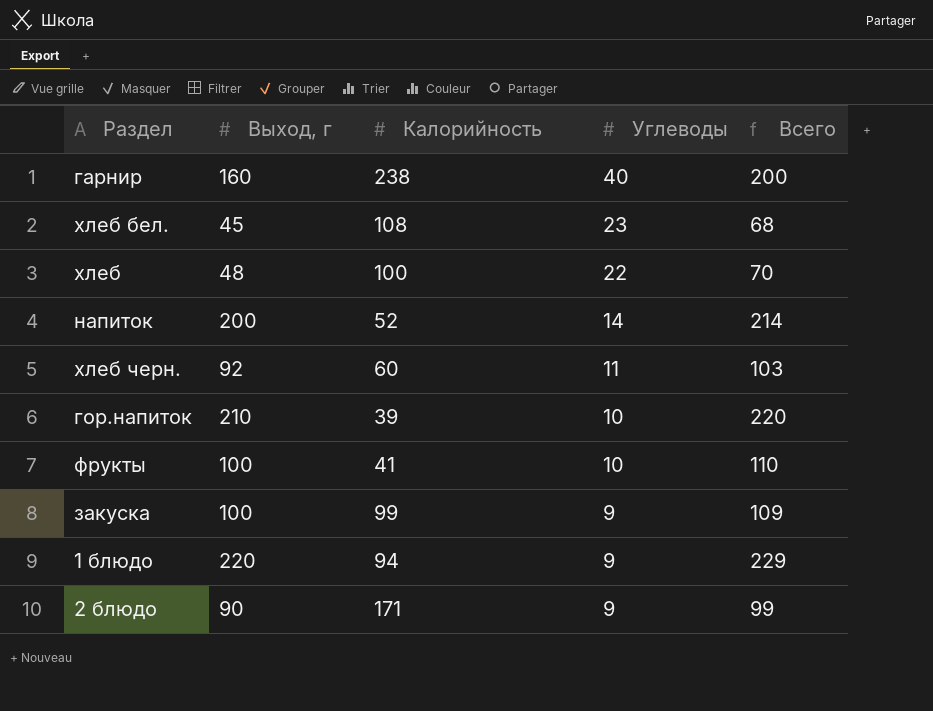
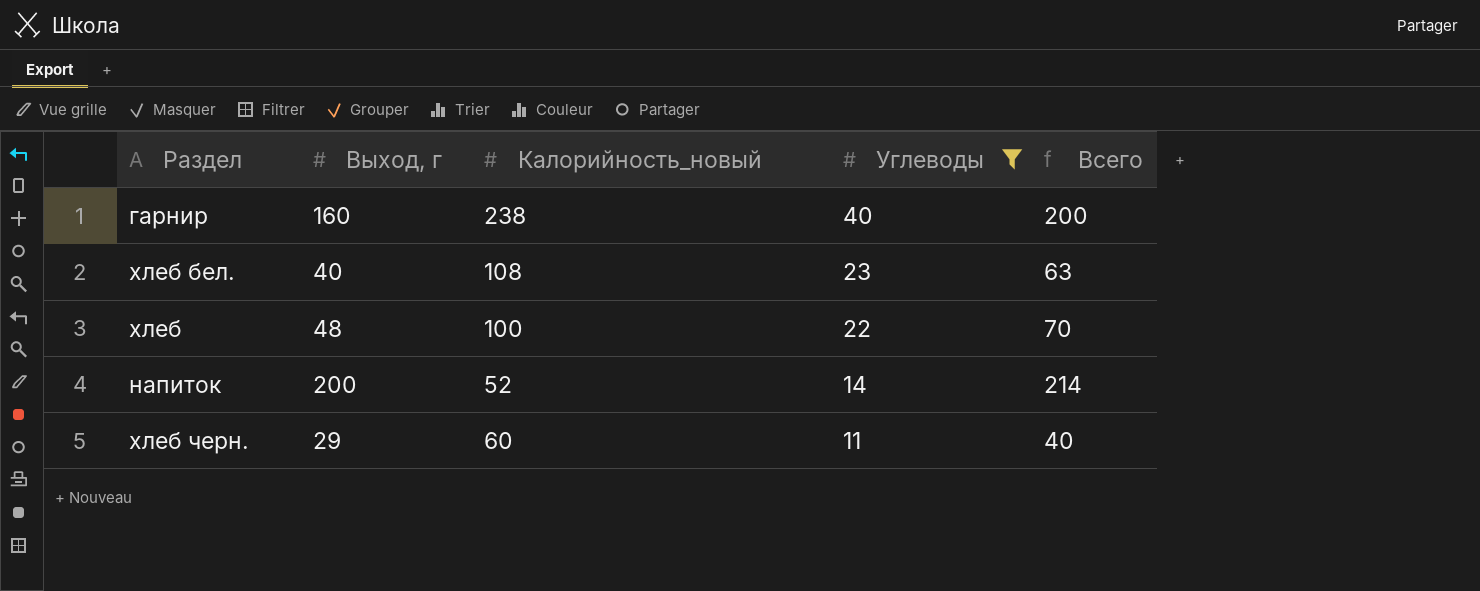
filter: none -> Углеводы >= 11
column name: Калорийность -> Калорийность_новый
хлеб бел. | Выход, г: 45 -> 40
хлеб бел. | Всего: 68 -> 63
хлеб черн. | Выход, г: 92 -> 29
хлеб черн. | Всего: 103 -> 40

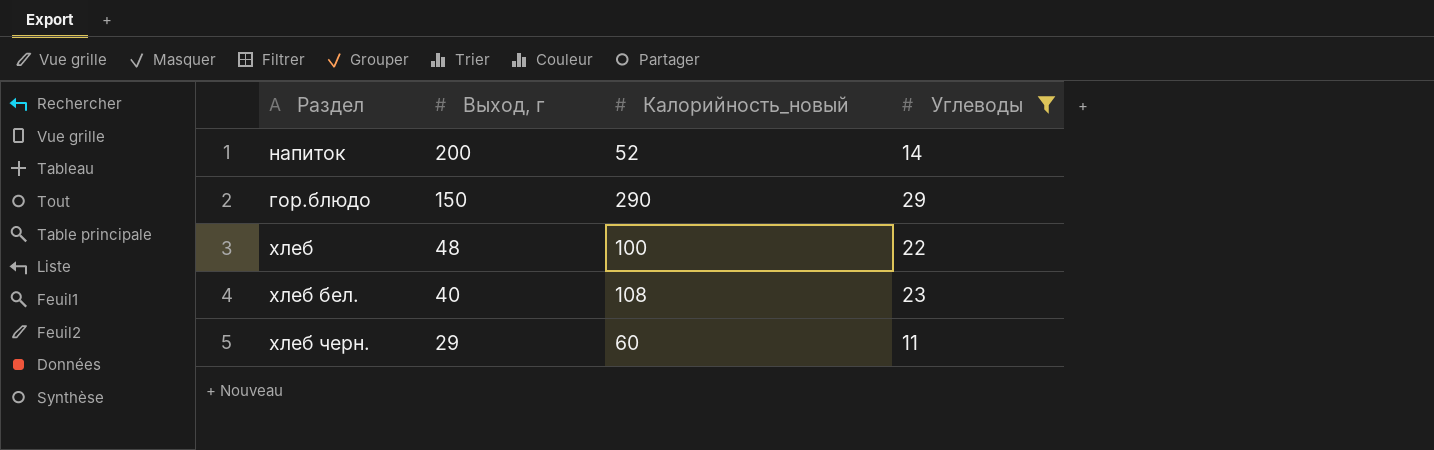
row order: Углеводы descending -> Выход, г descending
column Всего | formula: [Выход, г] + [Углеводы] -> none
row гарнир: 160 | 238 | 40 | 200 -> none
row гор.блюдо: none -> 150 | 290 | 29

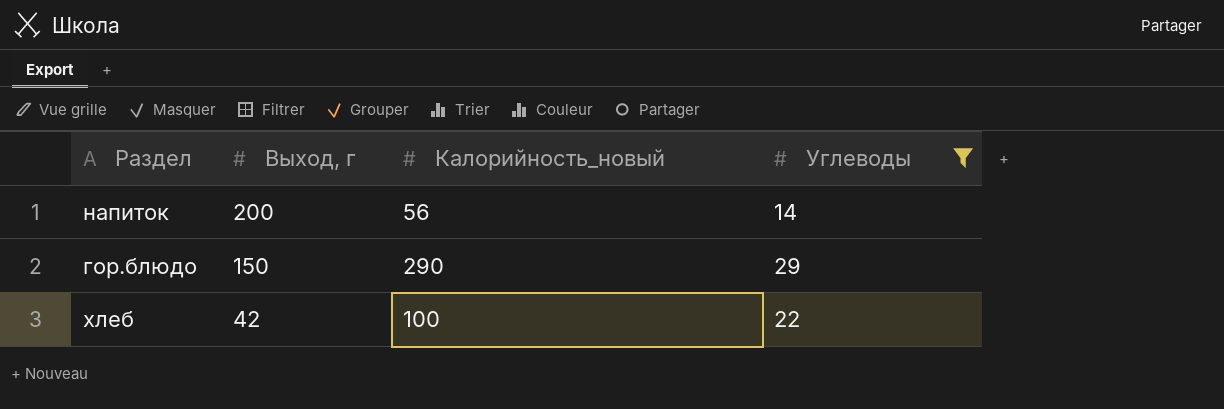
row хлеб бел.: 40 | 108 | 23 -> none
row хлеб черн.: 29 | 60 | 11 -> none
напиток | Калорийность_новый: 52 -> 56
хлеб | Выход, г: 48 -> 42

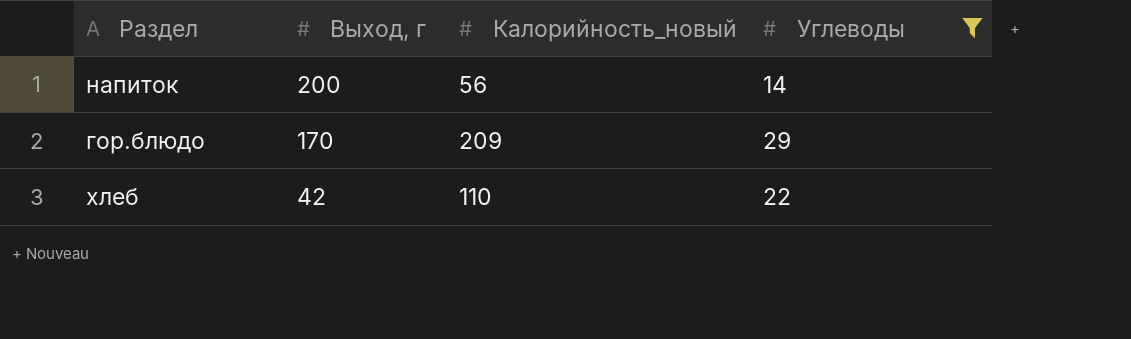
гор.блюдо | Выход, г: 150 -> 170
гор.блюдо | Калорийность_новый: 290 -> 209
хлеб | Калорийность_новый: 100 -> 110

